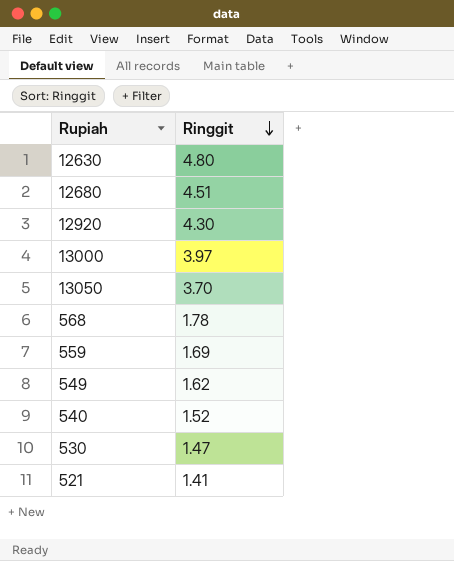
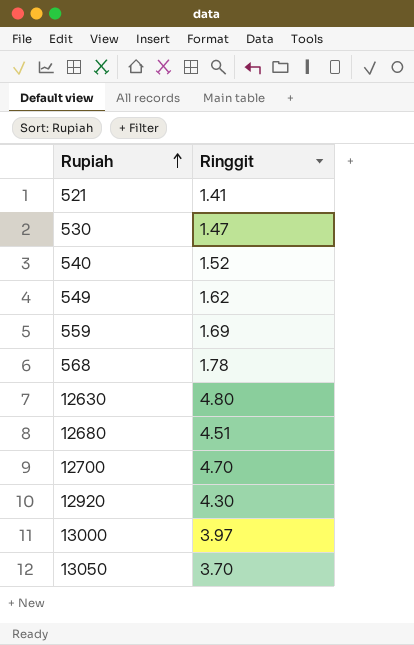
row order: Ringgit descending -> Rupiah ascending
row 12700: none -> 4.70

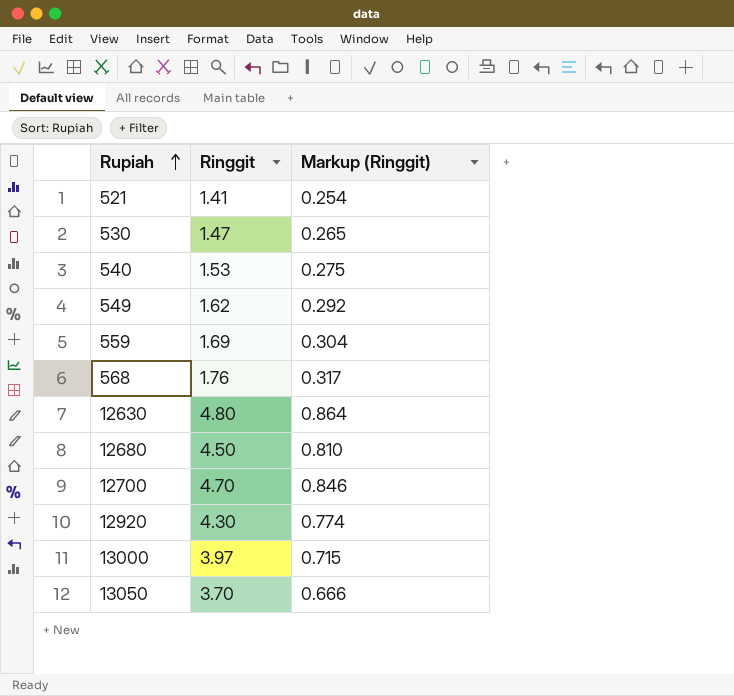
column Markup (Ringgit) | formula: none -> [Ringgit] * 0.18
540 | Ringgit: 1.52 -> 1.53
568 | Ringgit: 1.78 -> 1.76
12680 | Ringgit: 4.51 -> 4.50

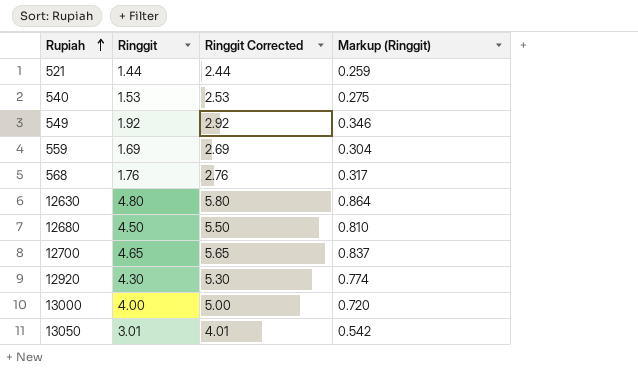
column Ringgit Corrected | formula: none -> [Ringgit] + 1
row 530: 1.47 | 0.265 -> none
521 | Ringgit: 1.41 -> 1.44
521 | Markup (Ringgit): 0.254 -> 0.259
549 | Ringgit: 1.62 -> 1.92
549 | Markup (Ringgit): 0.292 -> 0.346
12700 | Ringgit: 4.70 -> 4.65
12700 | Markup (Ringgit): 0.846 -> 0.837
13000 | Ringgit: 3.97 -> 4.00
13000 | Markup (Ringgit): 0.715 -> 0.720
13050 | Ringgit: 3.70 -> 3.01
13050 | Markup (Ringgit): 0.666 -> 0.542

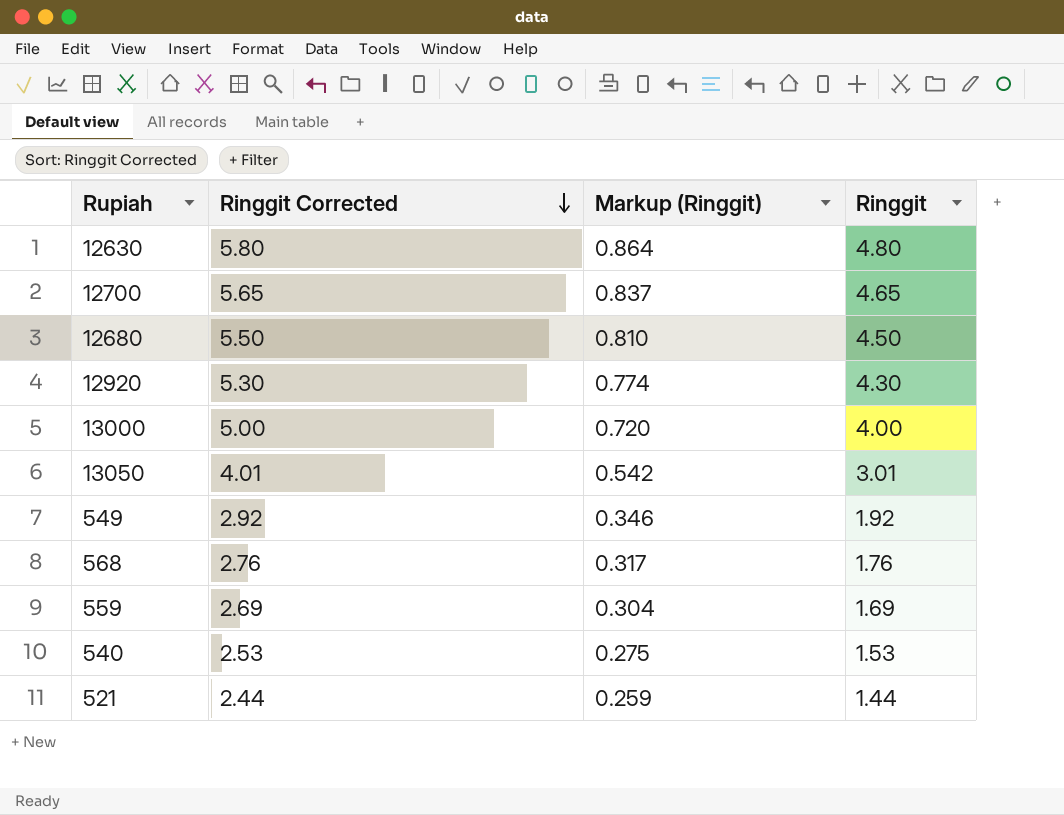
row order: Rupiah ascending -> Ringgit Corrected descending
column Ringgit | position: 2 -> 4

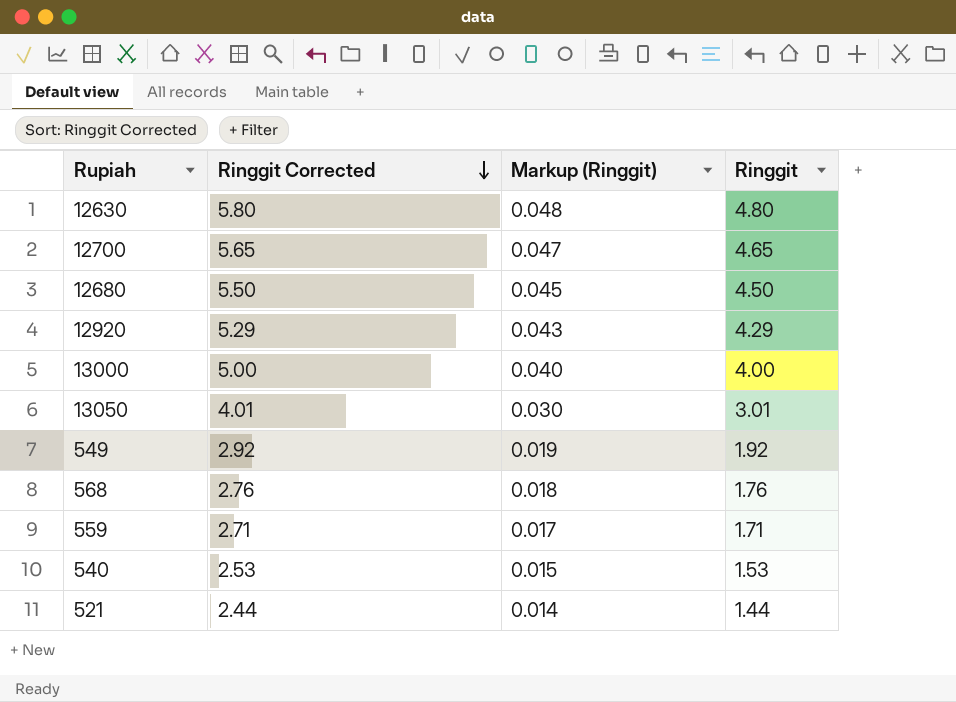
column Markup (Ringgit) | formula: [Ringgit] * 0.18 -> [Ringgit] * 0.01
12920 | Ringgit Corrected: 5.30 -> 5.29
12920 | Ringgit: 4.30 -> 4.29
559 | Ringgit Corrected: 2.69 -> 2.71
559 | Ringgit: 1.69 -> 1.71

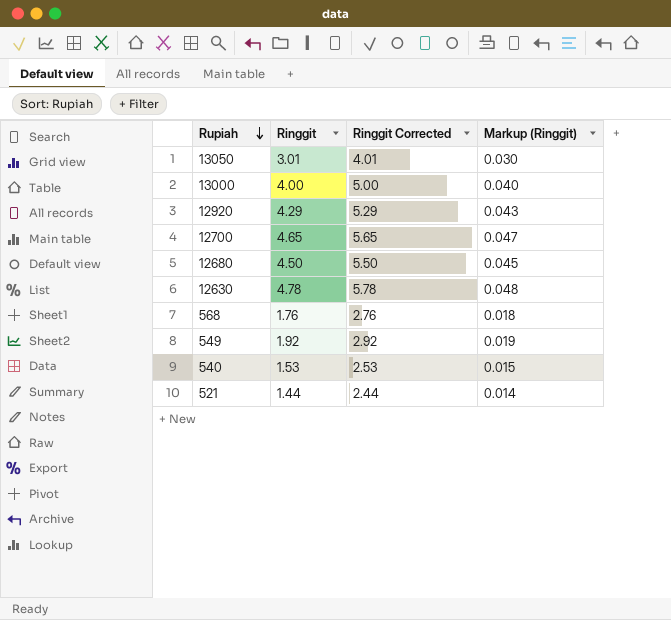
row order: Ringgit Corrected descending -> Rupiah descending
column Ringgit | position: 4 -> 2
row 559: 2.71 | 0.017 | 1.71 -> none
12630 | Ringgit: 4.80 -> 4.78
12630 | Ringgit Corrected: 5.80 -> 5.78

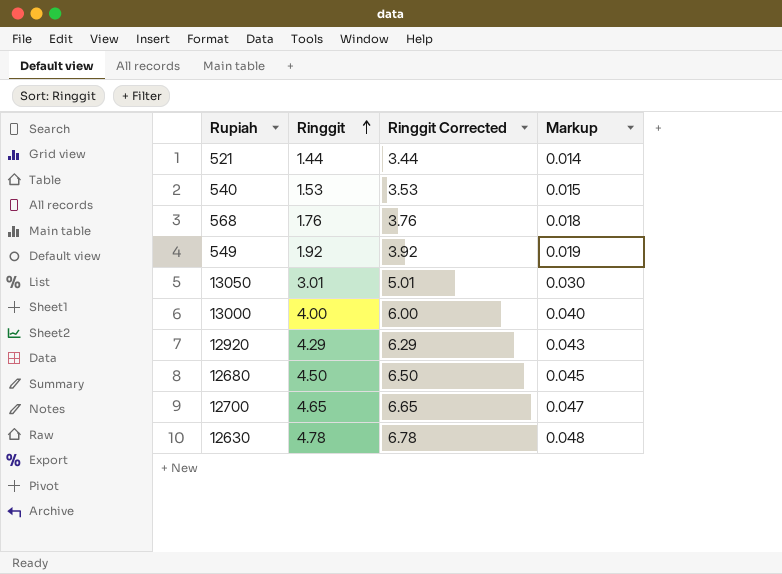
row order: Rupiah descending -> Ringgit ascending
column Ringgit Corrected | formula: [Ringgit] + 1 -> [Ringgit] + 2
column name: Markup (Ringgit) -> Markup

